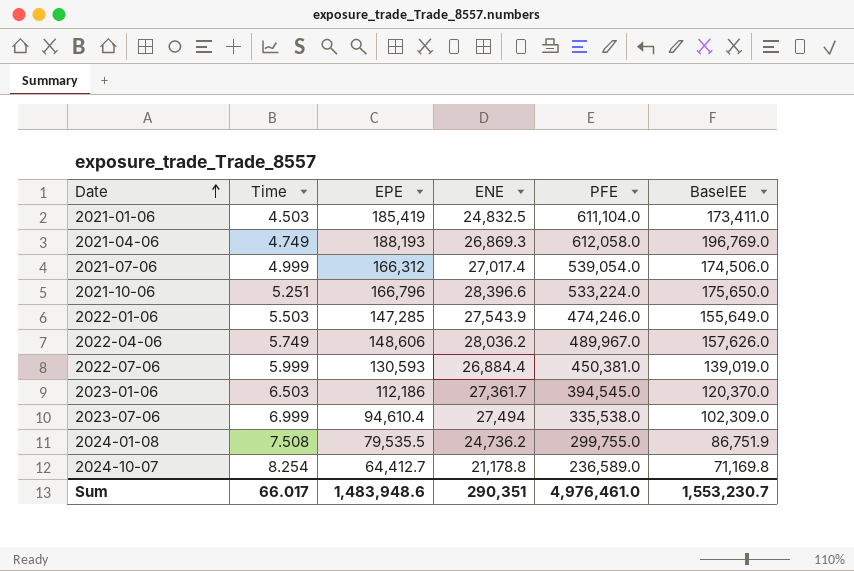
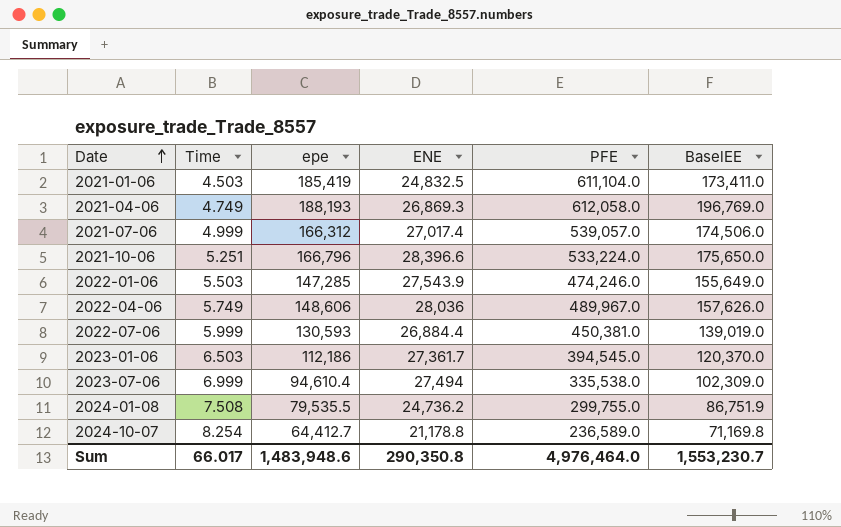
column name: EPE -> epe
2021-07-06 | PFE: 539,054.0 -> 539,057.0
2022-04-06 | ENE: 28,036.2 -> 28,036
Sum | ENE: 290,351 -> 290,350.8
Sum | PFE: 4,976,461.0 -> 4,976,464.0

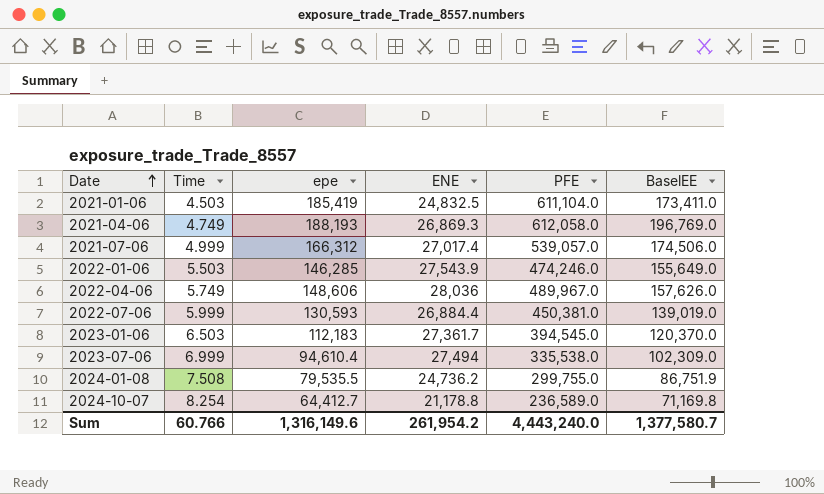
row 2021-10-06: 5.251 | 166,796 | 28,396.6 | 533,224.0 | 175,650.0 -> none
2022-01-06 | epe: 147,285 -> 146,285
2023-01-06 | epe: 112,186 -> 112,183
Sum | Time: 66.017 -> 60.766
Sum | epe: 1,483,948.6 -> 1,316,149.6
Sum | ENE: 290,350.8 -> 261,954.2
Sum | PFE: 4,976,464.0 -> 4,443,240.0
Sum | BaselEE: 1,553,230.7 -> 1,377,580.7

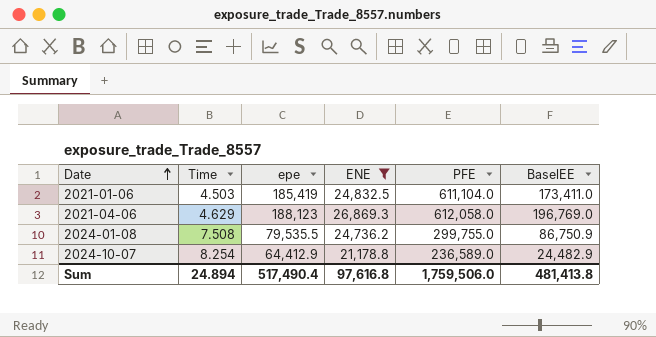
filter: none -> ENE <= 26,869.3
2021-04-06 | Time: 4.749 -> 4.629
2021-04-06 | epe: 188,193 -> 188,123
2024-01-08 | BaselEE: 86,751.9 -> 86,750.9
2024-10-07 | epe: 64,412.7 -> 64,412.9
2024-10-07 | BaselEE: 71,169.8 -> 24,482.9
Sum | Time: 60.766 -> 24.894
Sum | epe: 1,316,149.6 -> 517,490.4
Sum | ENE: 261,954.2 -> 97,616.8
Sum | PFE: 4,443,240.0 -> 1,759,506.0
Sum | BaselEE: 1,377,580.7 -> 481,413.8

